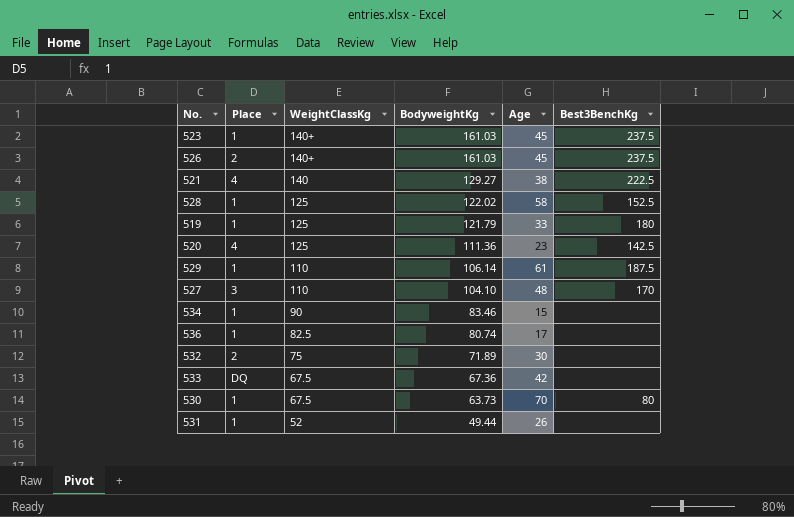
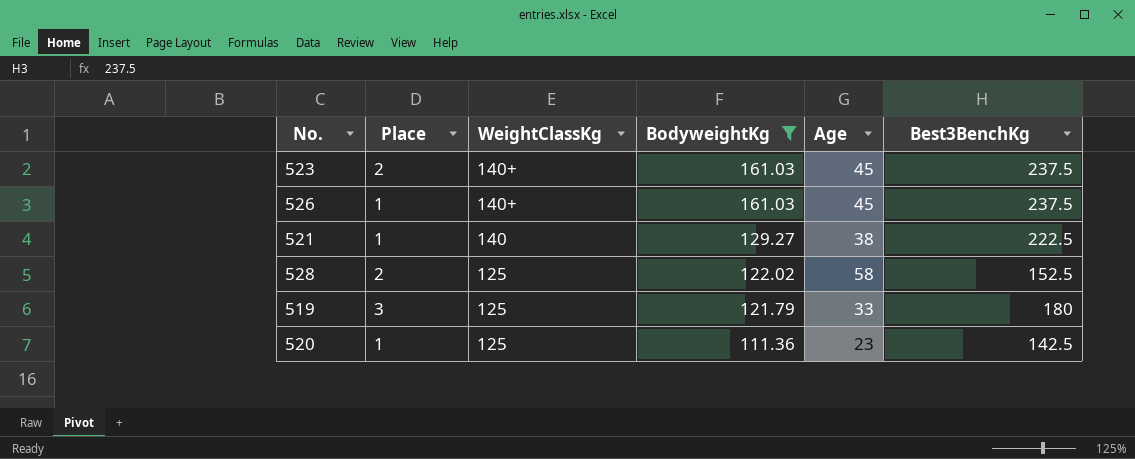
filter: none -> BodyweightKg >= 111.36
523 | Place: 1 -> 2
526 | Place: 2 -> 1
521 | Place: 4 -> 1
528 | Place: 1 -> 2
519 | Place: 1 -> 3
520 | Place: 4 -> 1

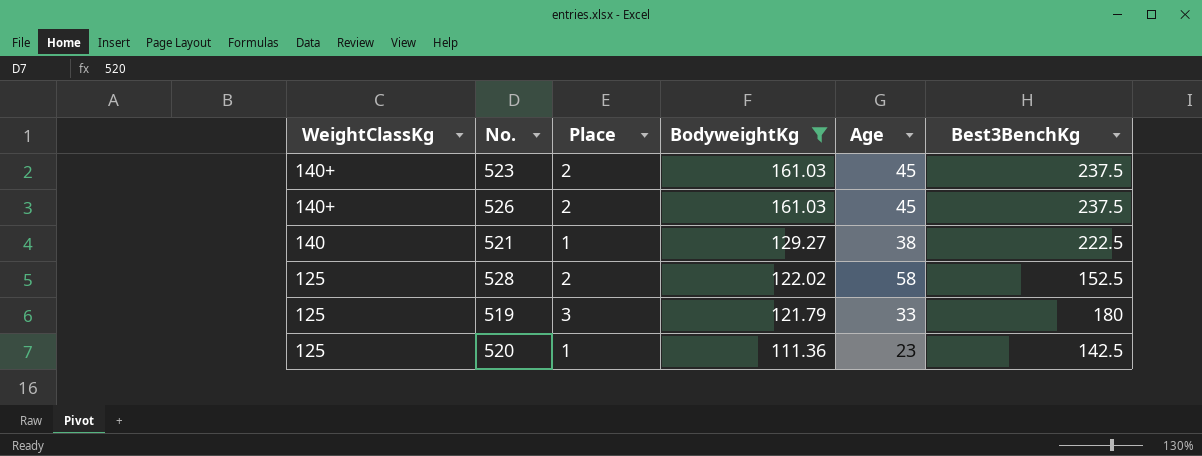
column WeightClassKg | position: 3 -> 1
526 | Place: 1 -> 2

